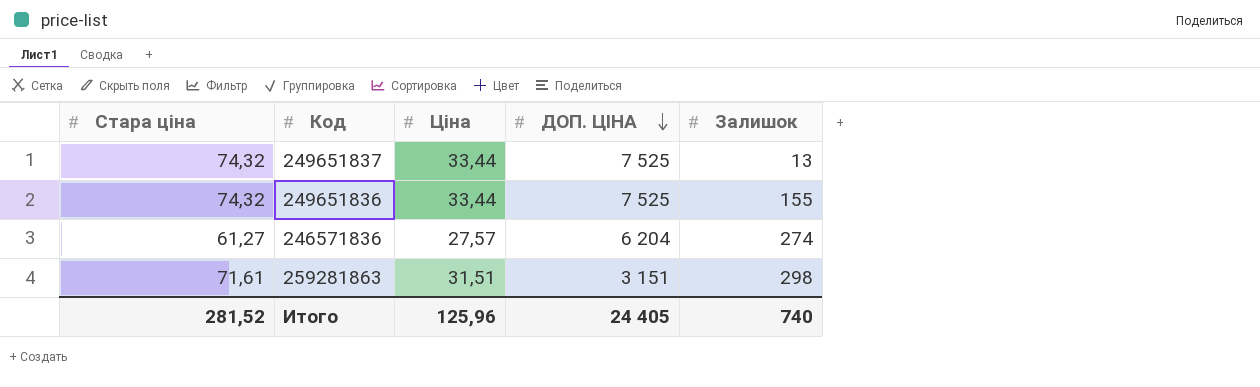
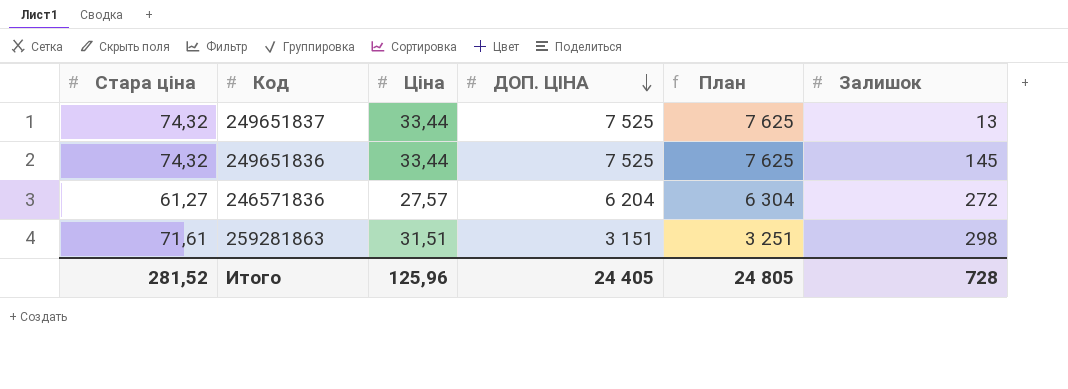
column План | formula: none -> [ДОП. ЦІНА] + 100
249651836 | Залишок: 155 -> 145
246571836 | Залишок: 274 -> 272
Итого | Залишок: 740 -> 728

